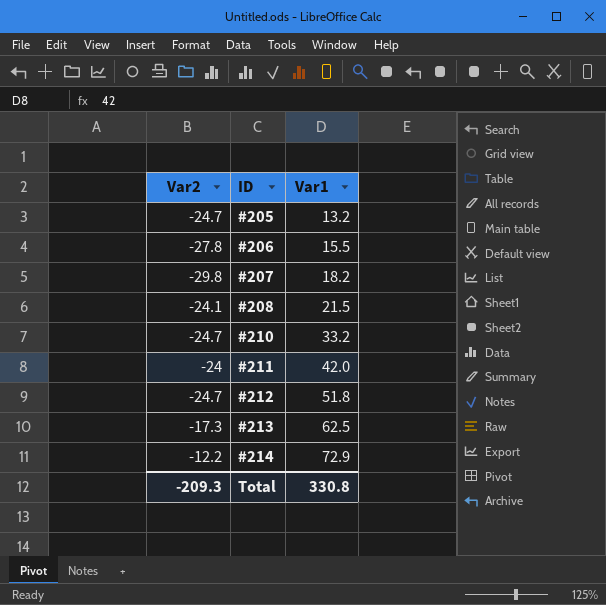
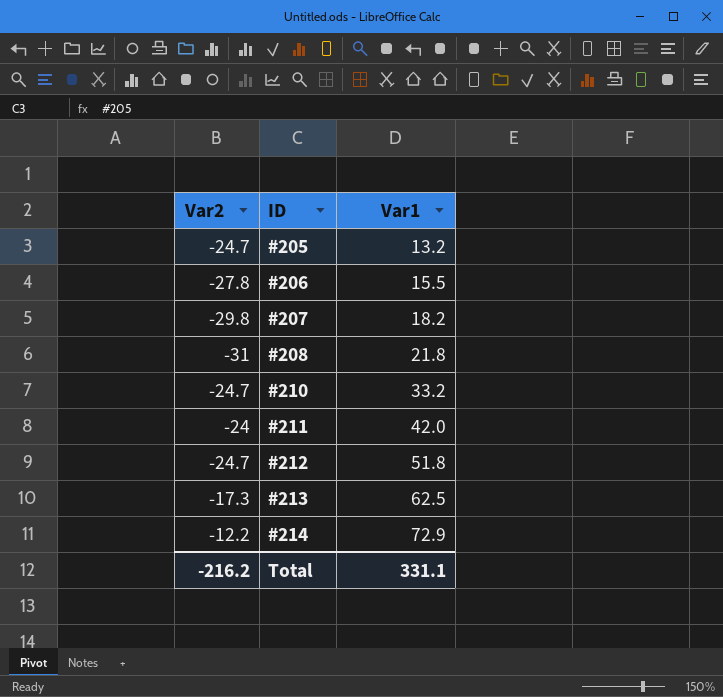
#208 | Var2: -24.1 -> -31
#208 | Var1: 21.5 -> 21.8
Total | Var2: -209.3 -> -216.2
Total | Var1: 330.8 -> 331.1

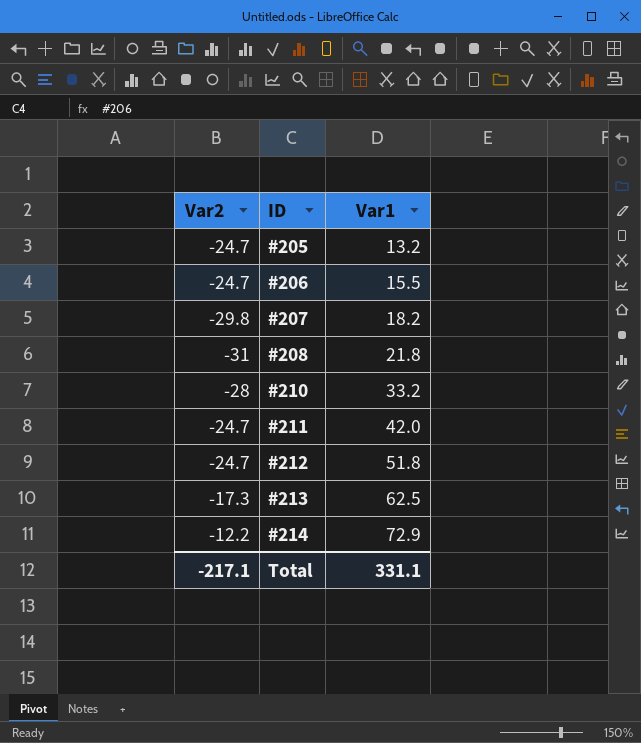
#206 | Var2: -27.8 -> -24.7
#210 | Var2: -24.7 -> -28
#211 | Var2: -24 -> -24.7
Total | Var2: -216.2 -> -217.1

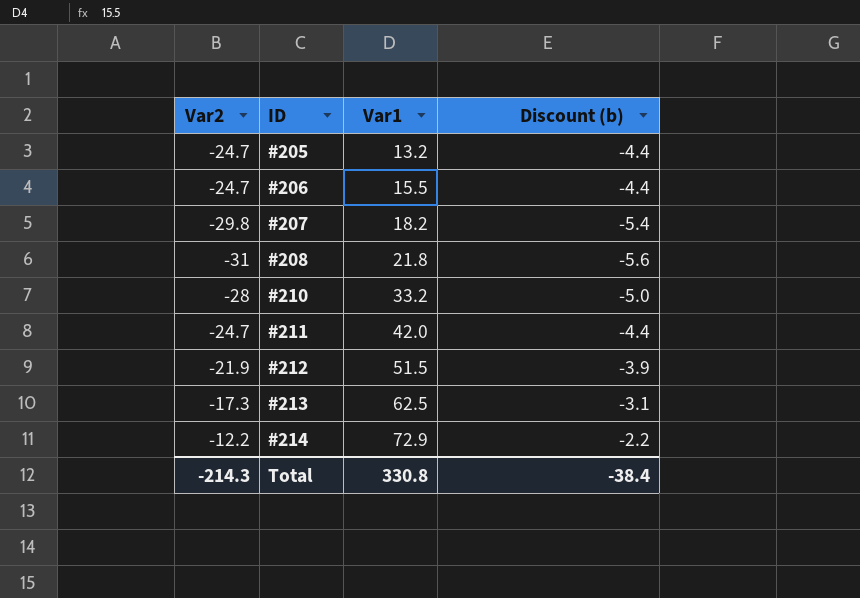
column Discount (b) | formula: none -> [Var2] * 0.18
#212 | Var2: -24.7 -> -21.9
#212 | Var1: 51.8 -> 51.5
Total | Var2: -217.1 -> -214.3
Total | Var1: 331.1 -> 330.8

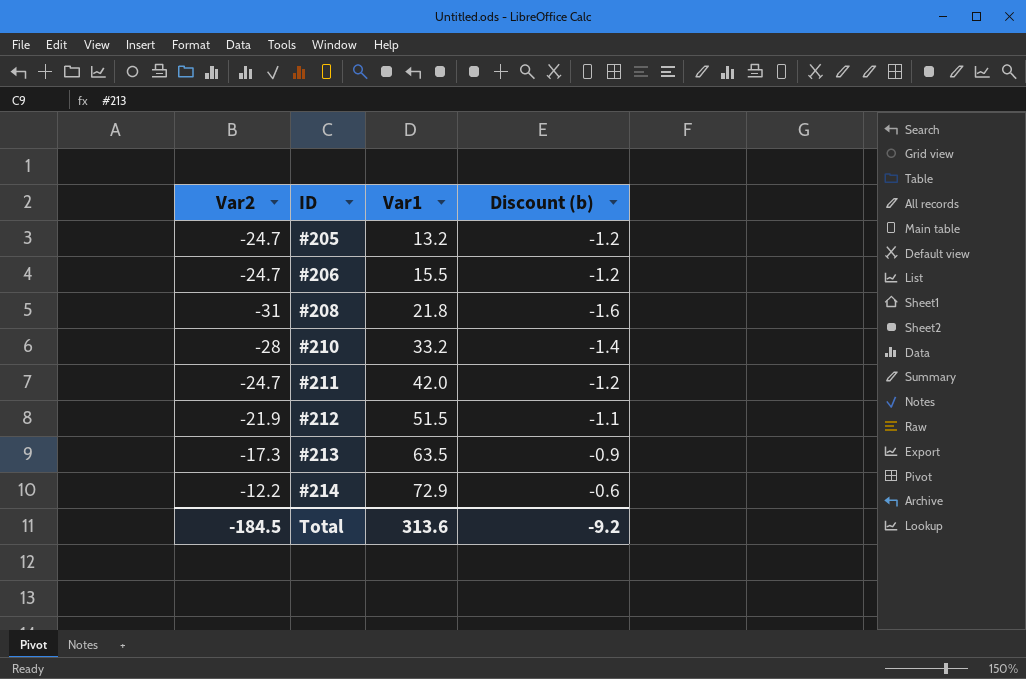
column Discount (b) | formula: [Var2] * 0.18 -> [Var2] * 0.05
row #207: -29.8 | 18.2 | -5.4 -> none
#213 | Var1: 62.5 -> 63.5
Total | Var2: -214.3 -> -184.5
Total | Var1: 330.8 -> 313.6
Total | Discount (b): -38.4 -> -9.2

